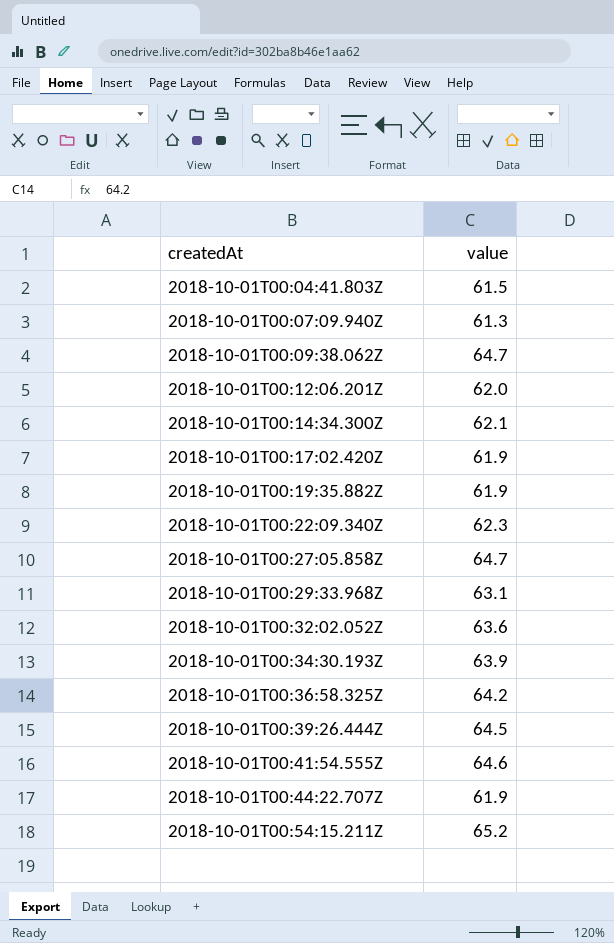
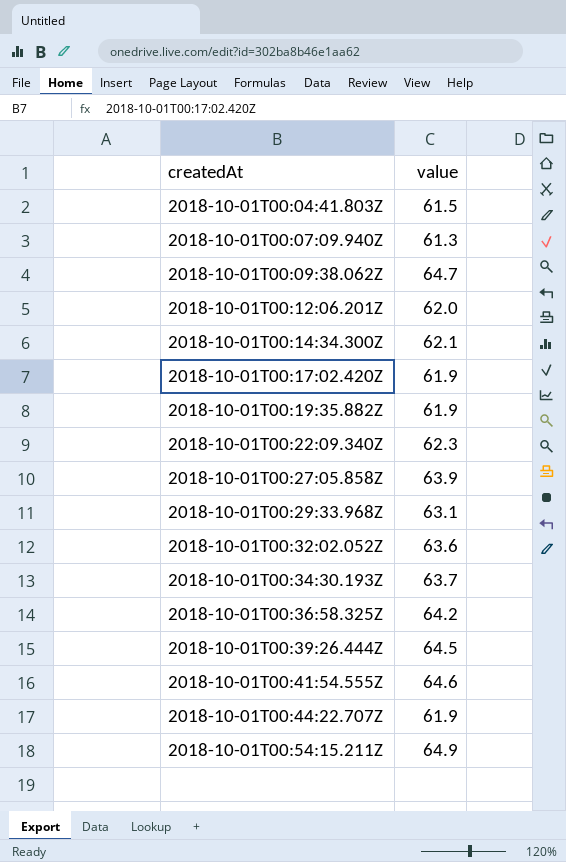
2018-10-01T00:27:05.858Z | value: 64.7 -> 63.9
2018-10-01T00:34:30.193Z | value: 63.9 -> 63.7
2018-10-01T00:54:15.211Z | value: 65.2 -> 64.9

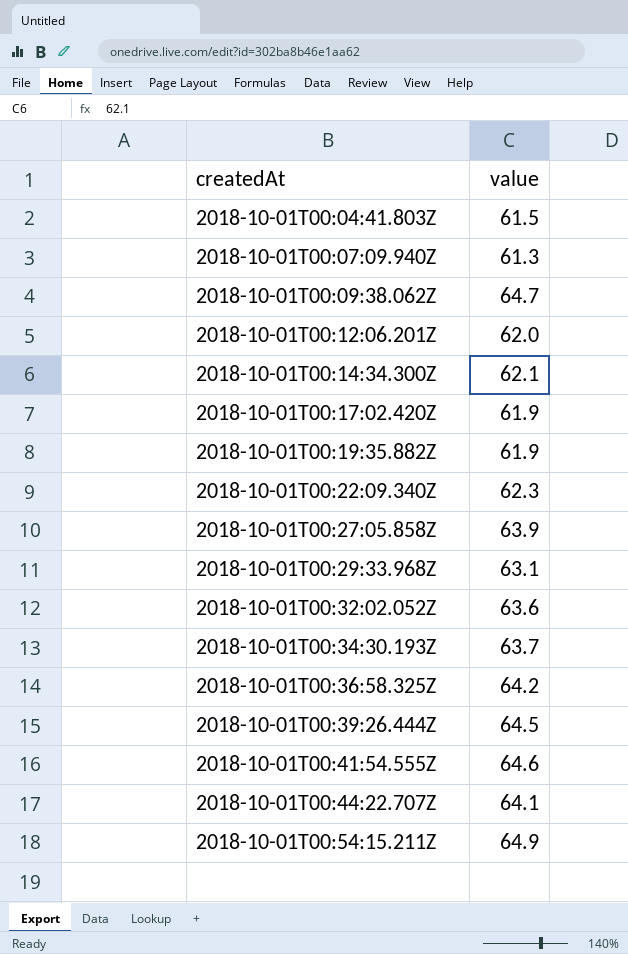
2018-10-01T00:44:22.707Z | value: 61.9 -> 64.1

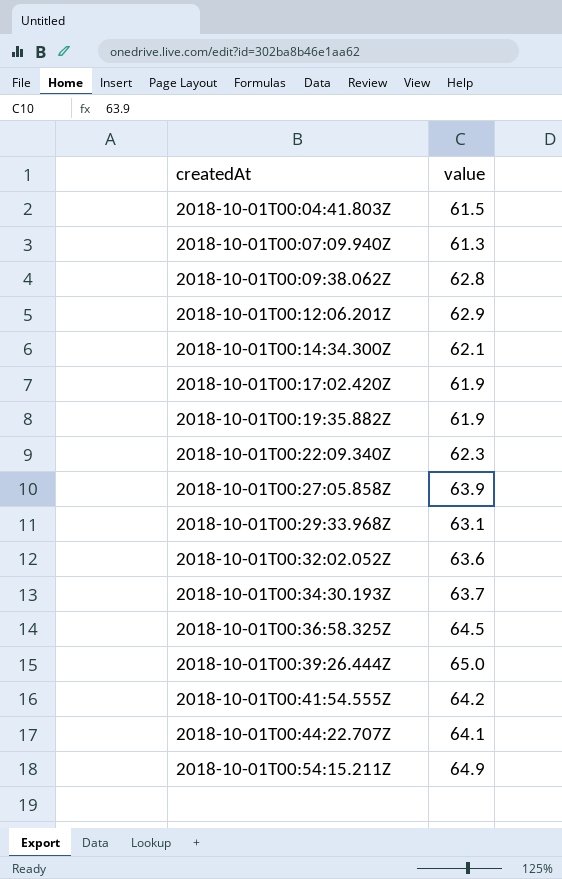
2018-10-01T00:09:38.062Z | value: 64.7 -> 62.8
2018-10-01T00:12:06.201Z | value: 62.0 -> 62.9
2018-10-01T00:36:58.325Z | value: 64.2 -> 64.5
2018-10-01T00:39:26.444Z | value: 64.5 -> 65.0
2018-10-01T00:41:54.555Z | value: 64.6 -> 64.2

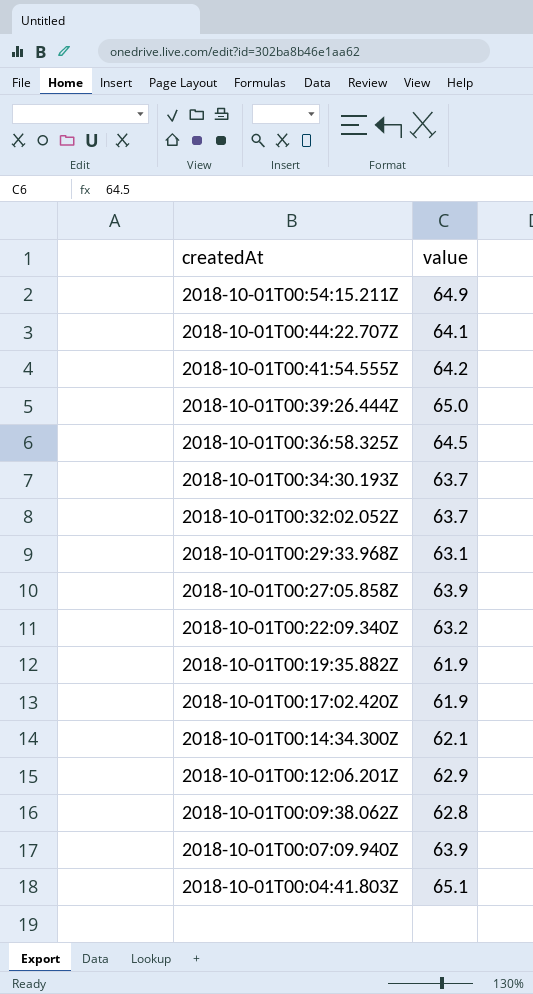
row order: createdAt ascending -> createdAt descending
2018-10-01T00:32:02.052Z | value: 63.6 -> 63.7
2018-10-01T00:22:09.340Z | value: 62.3 -> 63.2
2018-10-01T00:07:09.940Z | value: 61.3 -> 63.9
2018-10-01T00:04:41.803Z | value: 61.5 -> 65.1

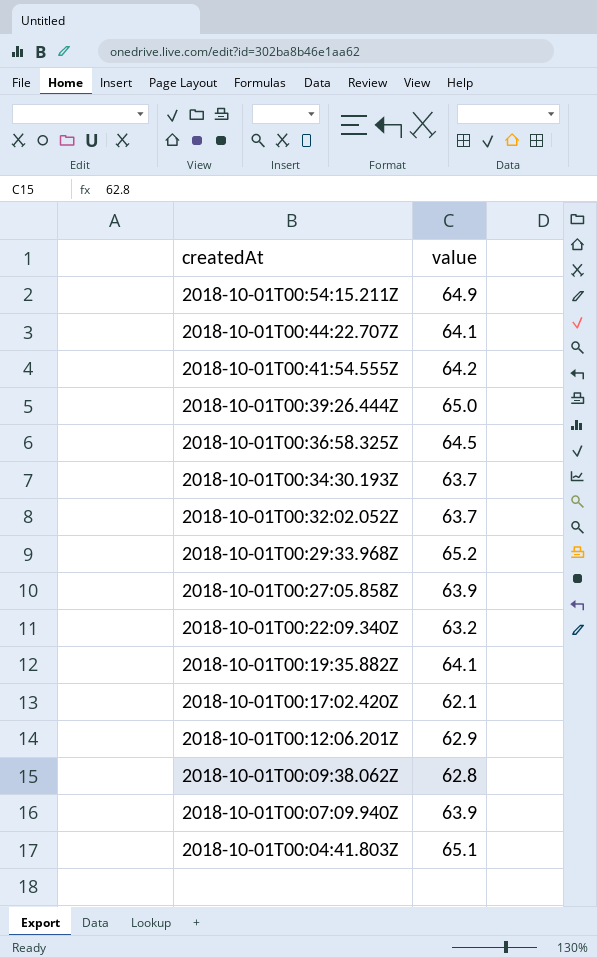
row 2018-10-01T00:14:34.300Z: 62.1 -> none
2018-10-01T00:29:33.968Z | value: 63.1 -> 65.2
2018-10-01T00:19:35.882Z | value: 61.9 -> 64.1
2018-10-01T00:17:02.420Z | value: 61.9 -> 62.1

